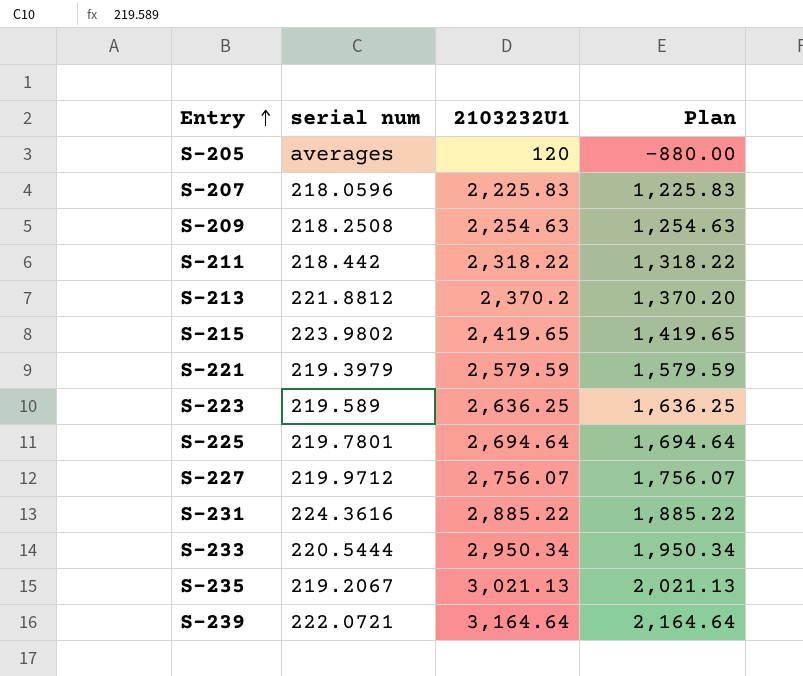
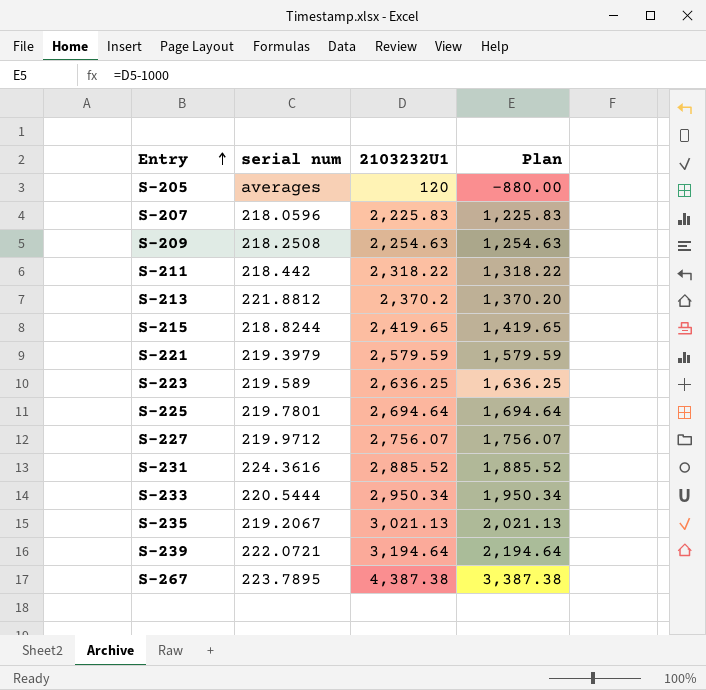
S-215 | serial num: 223.9802 -> 218.8244
S-231 | 2103232U1: 2,885.22 -> 2,885.52
S-231 | Plan: 1,885.22 -> 1,885.52
S-239 | 2103232U1: 3,164.64 -> 3,194.64
S-239 | Plan: 2,164.64 -> 2,194.64
row S-267: none -> 223.7895 | 4,387.38 | 3,387.38

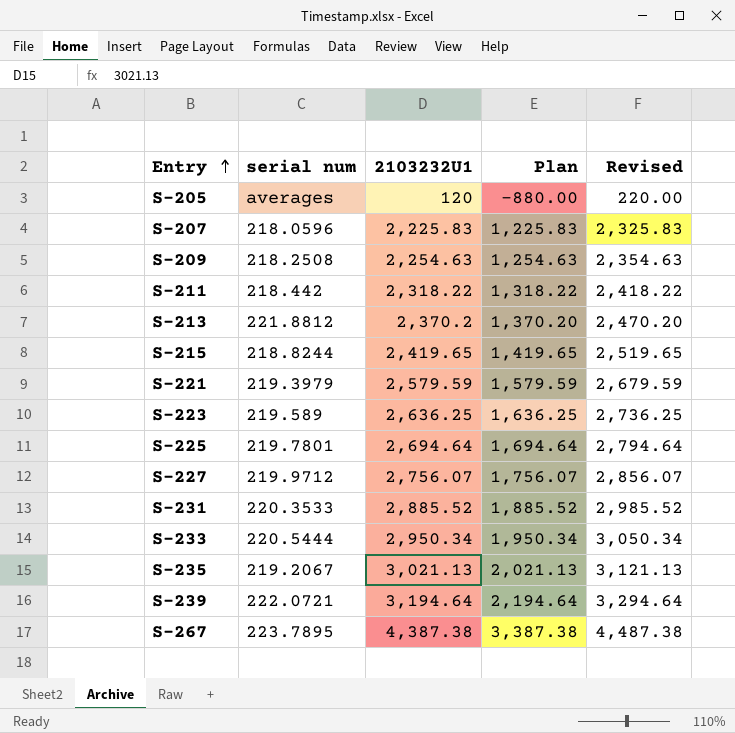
column Revised | formula: none -> [2103232U1] + 100
S-231 | serial num: 224.3616 -> 220.3533

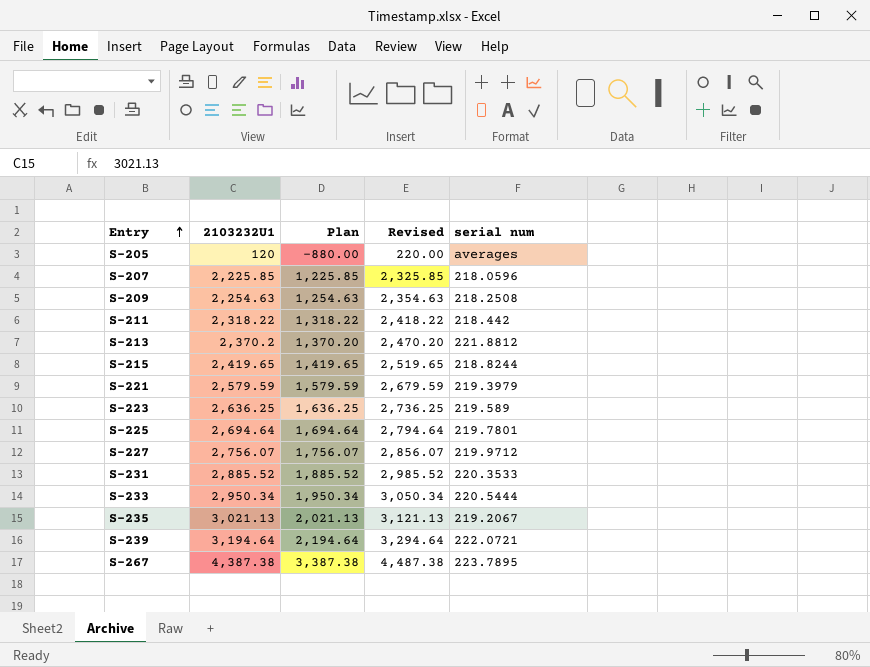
column serial num | position: 2 -> 5
S-207 | 2103232U1: 2,225.83 -> 2,225.85
S-207 | Plan: 1,225.83 -> 1,225.85
S-207 | Revised: 2,325.83 -> 2,325.85

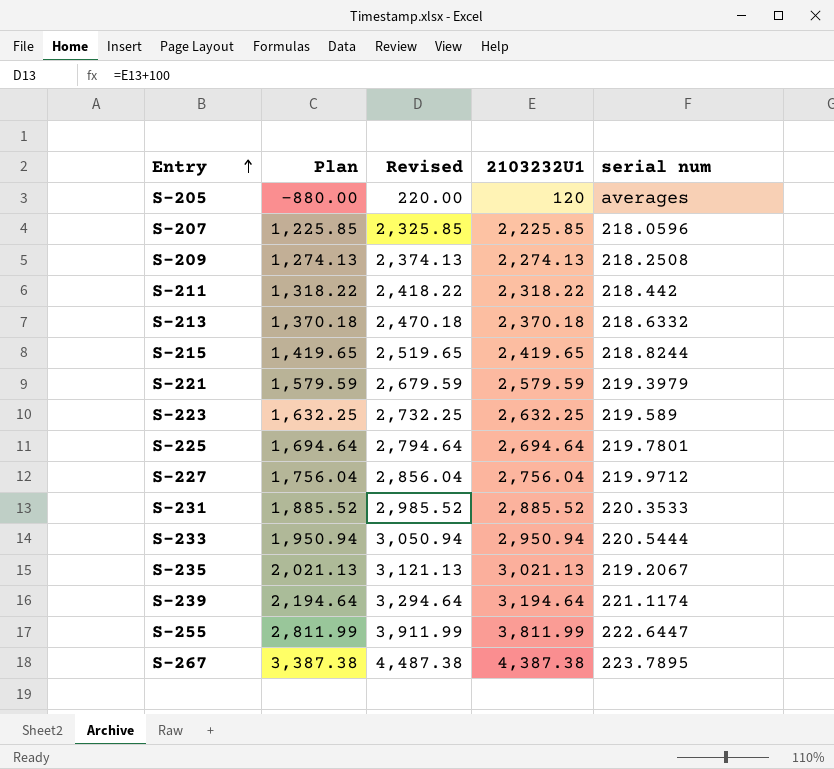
column 2103232U1 | position: 2 -> 4
S-209 | Plan: 1,254.63 -> 1,274.13
S-209 | Revised: 2,354.63 -> 2,374.13
S-209 | 2103232U1: 2,254.63 -> 2,274.13
S-213 | Plan: 1,370.20 -> 1,370.18
S-213 | Revised: 2,470.20 -> 2,470.18
S-213 | 2103232U1: 2,370.2 -> 2,370.18
S-213 | serial num: 221.8812 -> 218.6332
S-223 | Plan: 1,636.25 -> 1,632.25
S-223 | Revised: 2,736.25 -> 2,732.25
S-223 | 2103232U1: 2,636.25 -> 2,632.25
S-227 | Plan: 1,756.07 -> 1,756.04
S-227 | Revised: 2,856.07 -> 2,856.04
S-227 | 2103232U1: 2,756.07 -> 2,756.04
S-233 | Plan: 1,950.34 -> 1,950.94
S-233 | Revised: 3,050.34 -> 3,050.94
S-233 | 2103232U1: 2,950.34 -> 2,950.94
S-239 | serial num: 222.0721 -> 221.1174
row S-255: none -> 2,811.99 | 3,911.99 | 3,811.99 | 222.6447

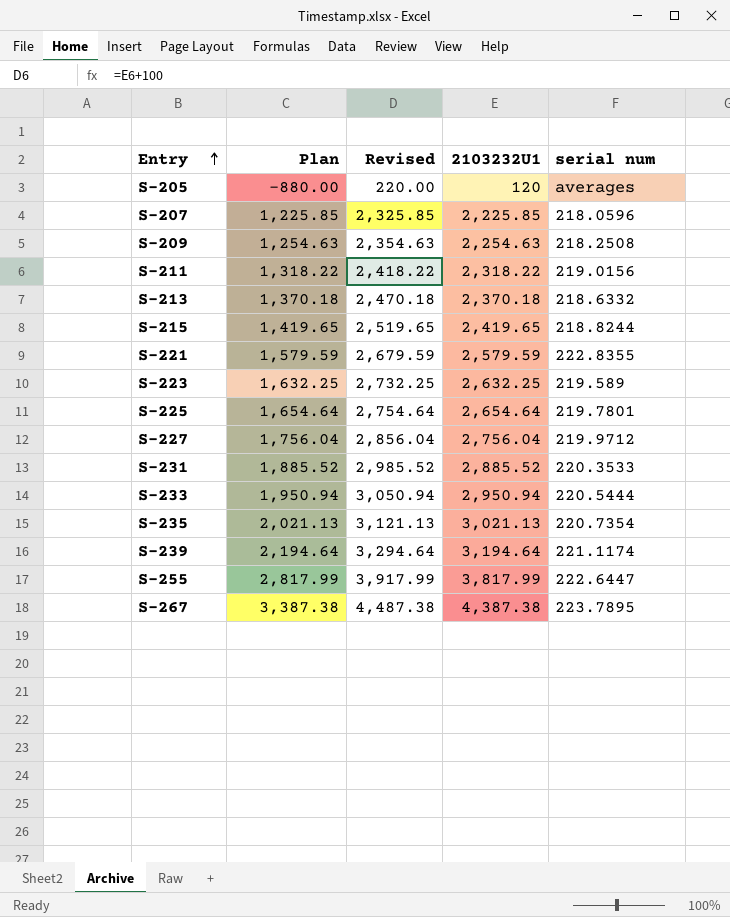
S-209 | Plan: 1,274.13 -> 1,254.63
S-209 | Revised: 2,374.13 -> 2,354.63
S-209 | 2103232U1: 2,274.13 -> 2,254.63
S-211 | serial num: 218.442 -> 219.0156
S-221 | serial num: 219.3979 -> 222.8355
S-225 | Plan: 1,694.64 -> 1,654.64
S-225 | Revised: 2,794.64 -> 2,754.64
S-225 | 2103232U1: 2,694.64 -> 2,654.64
S-235 | serial num: 219.2067 -> 220.7354
S-255 | Plan: 2,811.99 -> 2,817.99
S-255 | Revised: 3,911.99 -> 3,917.99
S-255 | 2103232U1: 3,811.99 -> 3,817.99

